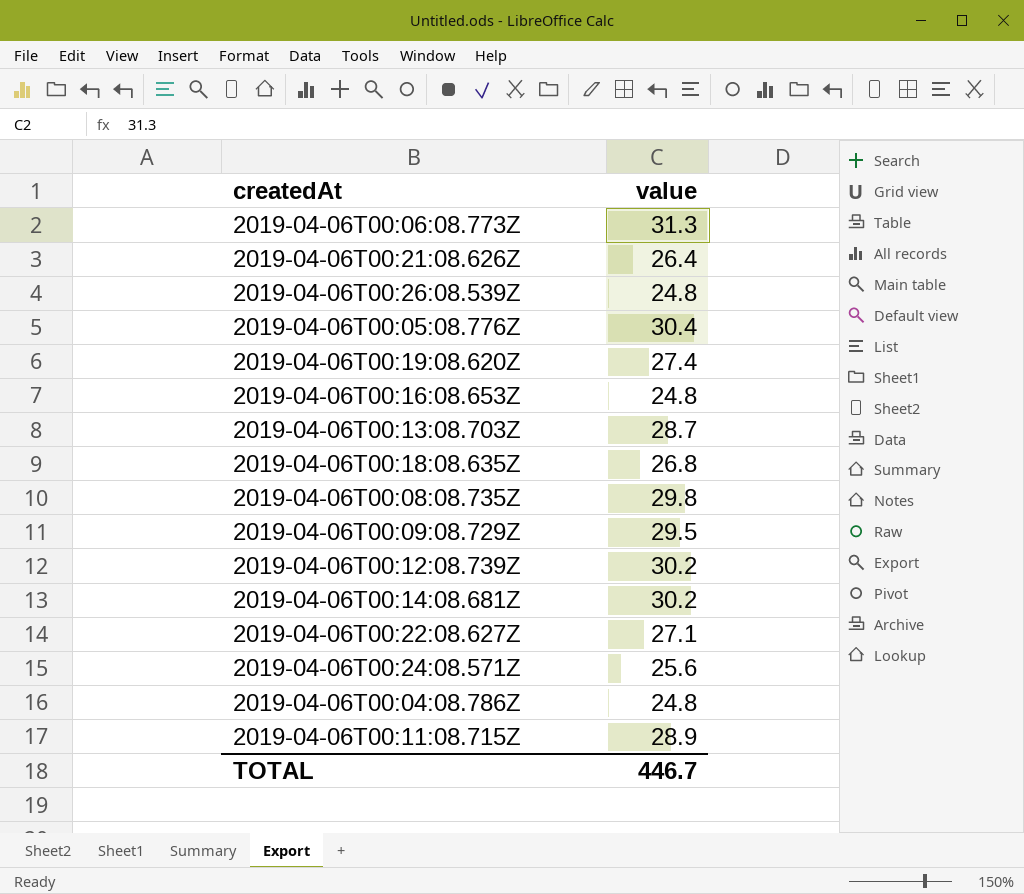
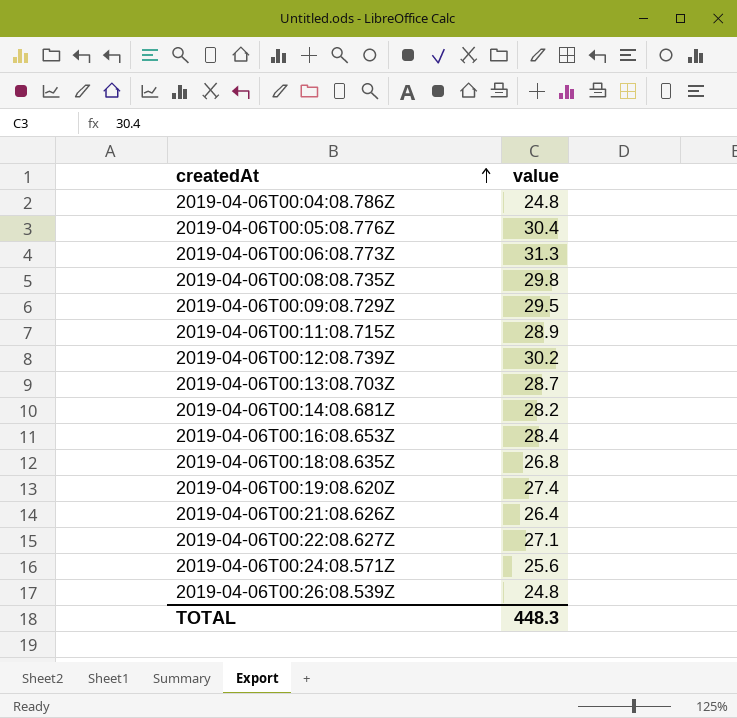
row order: none -> createdAt ascending
2019-04-06T00:14:08.681Z | value: 30.2 -> 28.2
2019-04-06T00:16:08.653Z | value: 24.8 -> 28.4
TOTAL | value: 446.7 -> 448.3

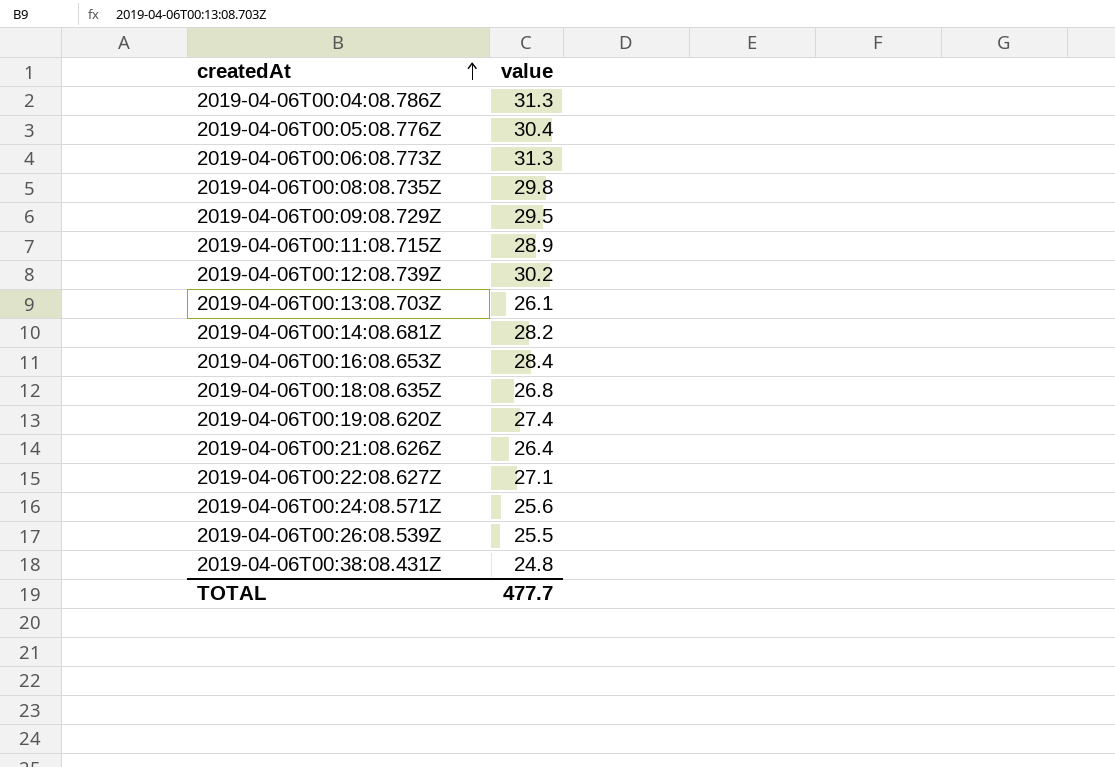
2019-04-06T00:04:08.786Z | value: 24.8 -> 31.3
2019-04-06T00:13:08.703Z | value: 28.7 -> 26.1
2019-04-06T00:26:08.539Z | value: 24.8 -> 25.5
row 2019-04-06T00:38:08.431Z: none -> 24.8
TOTAL | value: 448.3 -> 477.7

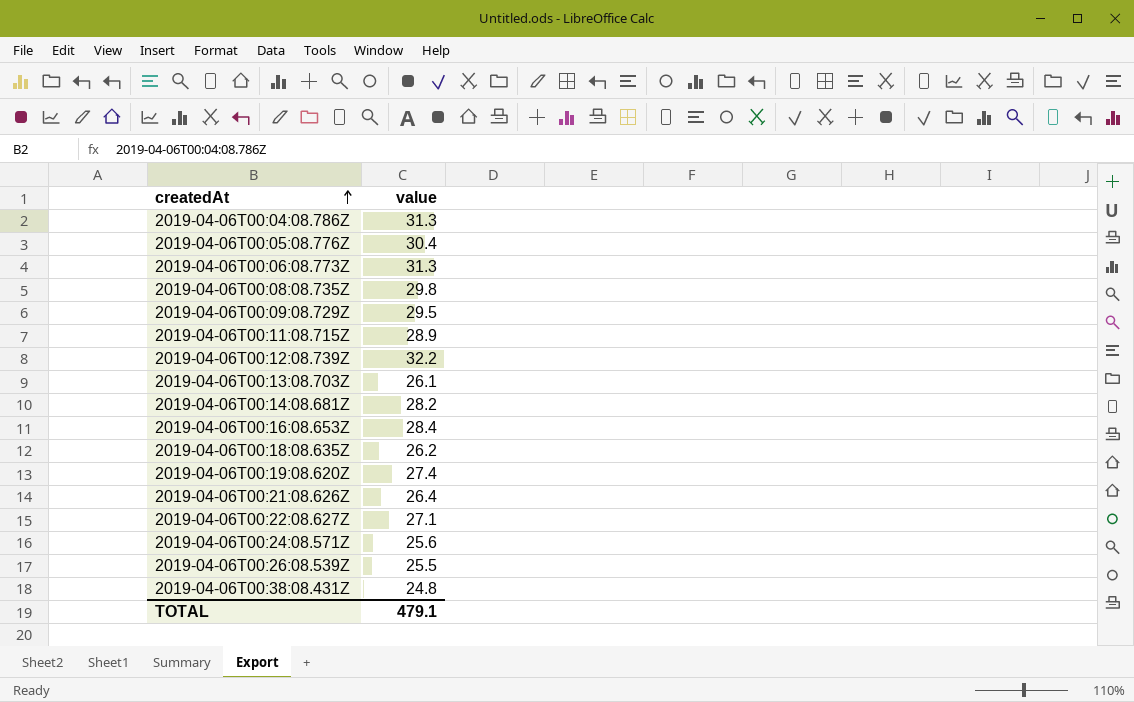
2019-04-06T00:12:08.739Z | value: 30.2 -> 32.2
2019-04-06T00:18:08.635Z | value: 26.8 -> 26.2
TOTAL | value: 477.7 -> 479.1

